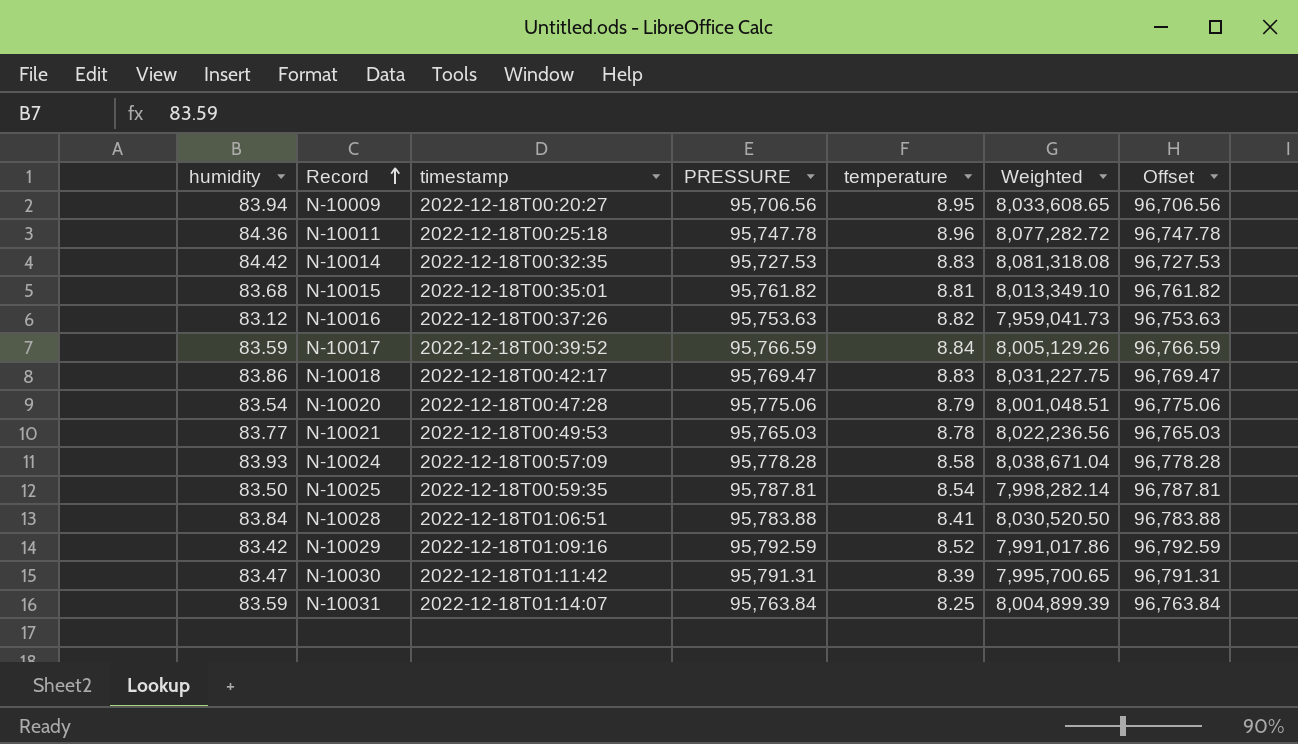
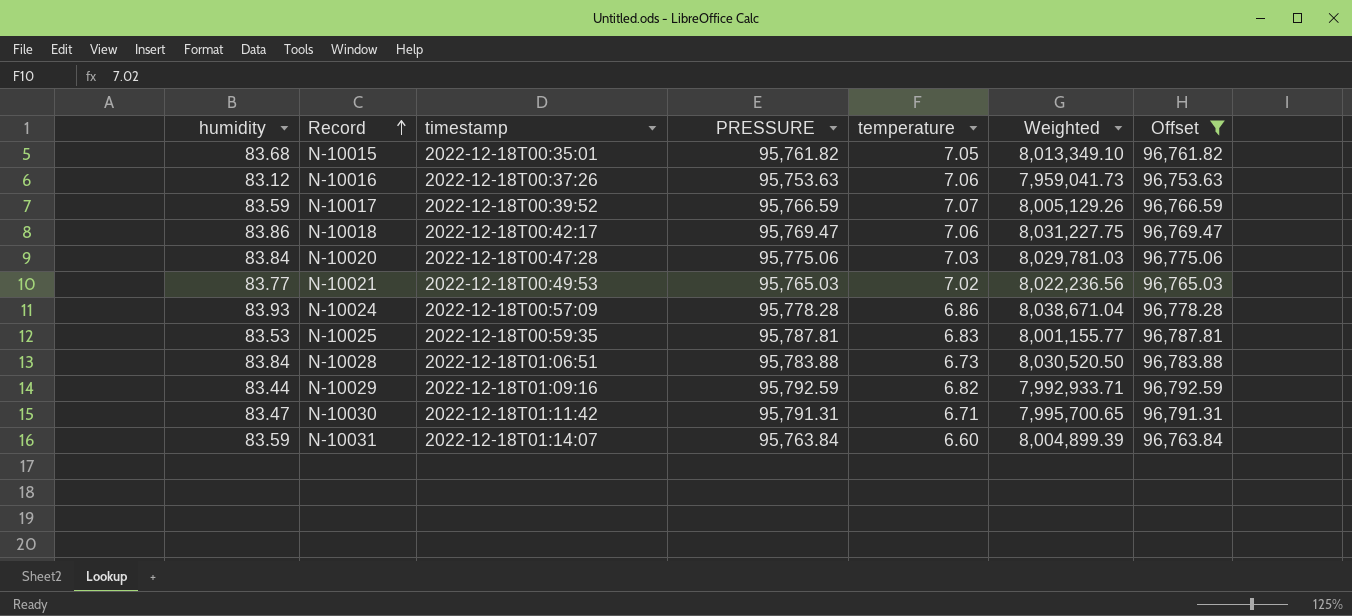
filter: none -> Offset >= 96,753.63
N-10015 | temperature: 8.81 -> 7.05
N-10016 | temperature: 8.82 -> 7.06
N-10017 | temperature: 8.84 -> 7.07
N-10018 | temperature: 8.83 -> 7.06
N-10020 | humidity: 83.54 -> 83.84
N-10020 | temperature: 8.79 -> 7.03
N-10020 | Weighted: 8,001,048.51 -> 8,029,781.03
N-10021 | temperature: 8.78 -> 7.02
N-10024 | temperature: 8.58 -> 6.86
N-10025 | humidity: 83.50 -> 83.53
N-10025 | temperature: 8.54 -> 6.83
N-10025 | Weighted: 7,998,282.14 -> 8,001,155.77
N-10028 | temperature: 8.41 -> 6.73
N-10029 | humidity: 83.42 -> 83.44
N-10029 | temperature: 8.52 -> 6.82
N-10029 | Weighted: 7,991,017.86 -> 7,992,933.71
N-10030 | temperature: 8.39 -> 6.71
N-10031 | temperature: 8.25 -> 6.60

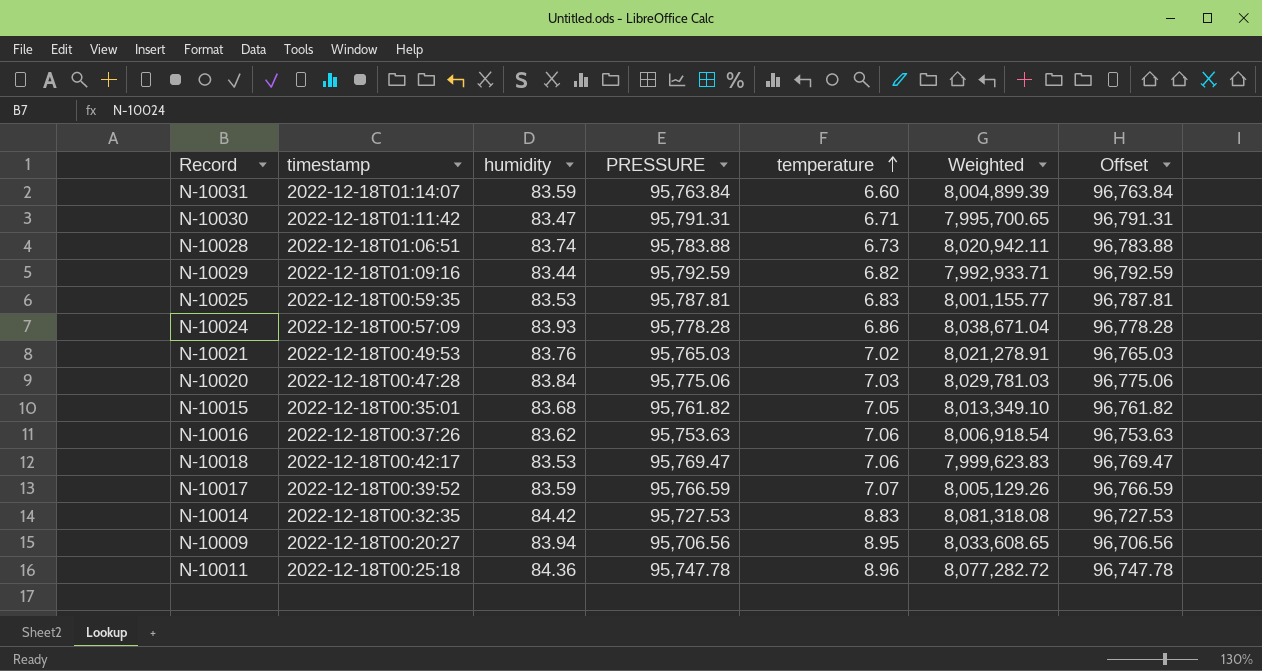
filter: Offset >= 96,753.63 -> none
row order: Record ascending -> temperature ascending
column humidity | position: 1 -> 3
N-10028 | humidity: 83.84 -> 83.74
N-10028 | Weighted: 8,030,520.50 -> 8,020,942.11
N-10021 | humidity: 83.77 -> 83.76
N-10021 | Weighted: 8,022,236.56 -> 8,021,278.91
N-10016 | humidity: 83.12 -> 83.62
N-10016 | Weighted: 7,959,041.73 -> 8,006,918.54
N-10018 | humidity: 83.86 -> 83.53
N-10018 | Weighted: 8,031,227.75 -> 7,999,623.83

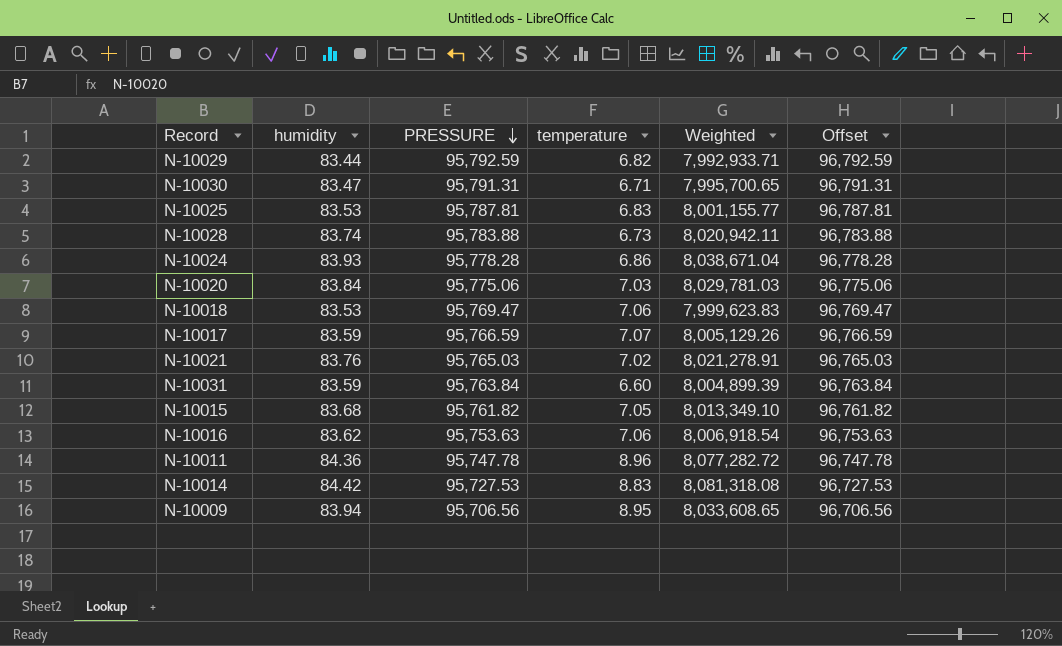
row order: temperature ascending -> PRESSURE descending
column timestamp | position: 2 -> none

